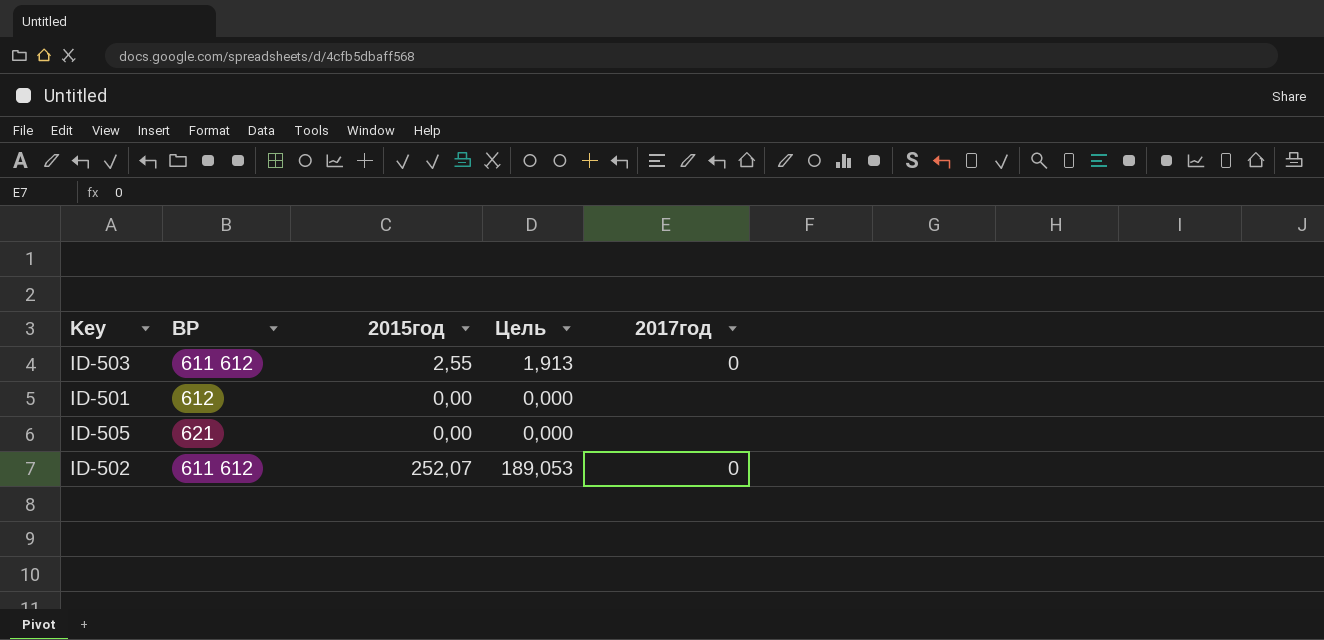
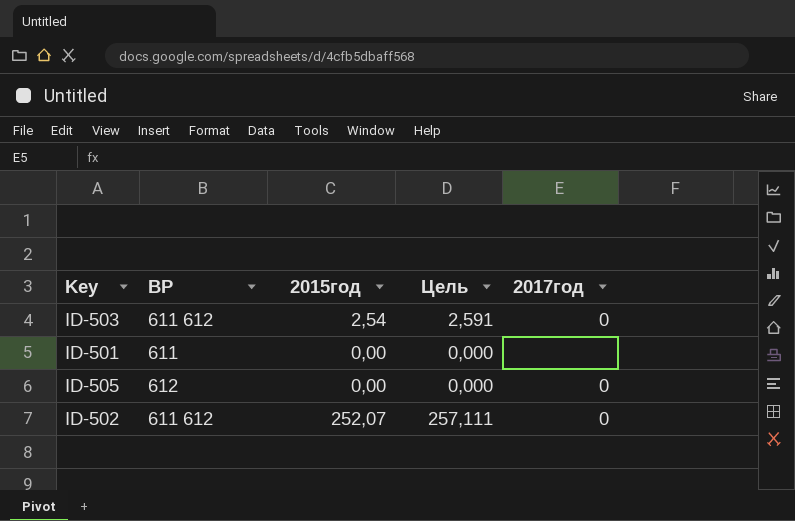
column Цель | formula: [2015год] * 0,75 -> [2015год] * 1,02
ID-503 | 2015год: 2,55 -> 2,54
ID-501 | ВР: 612 -> 611
ID-505 | ВР: 621 -> 612
ID-505 | 2017год: none -> 0

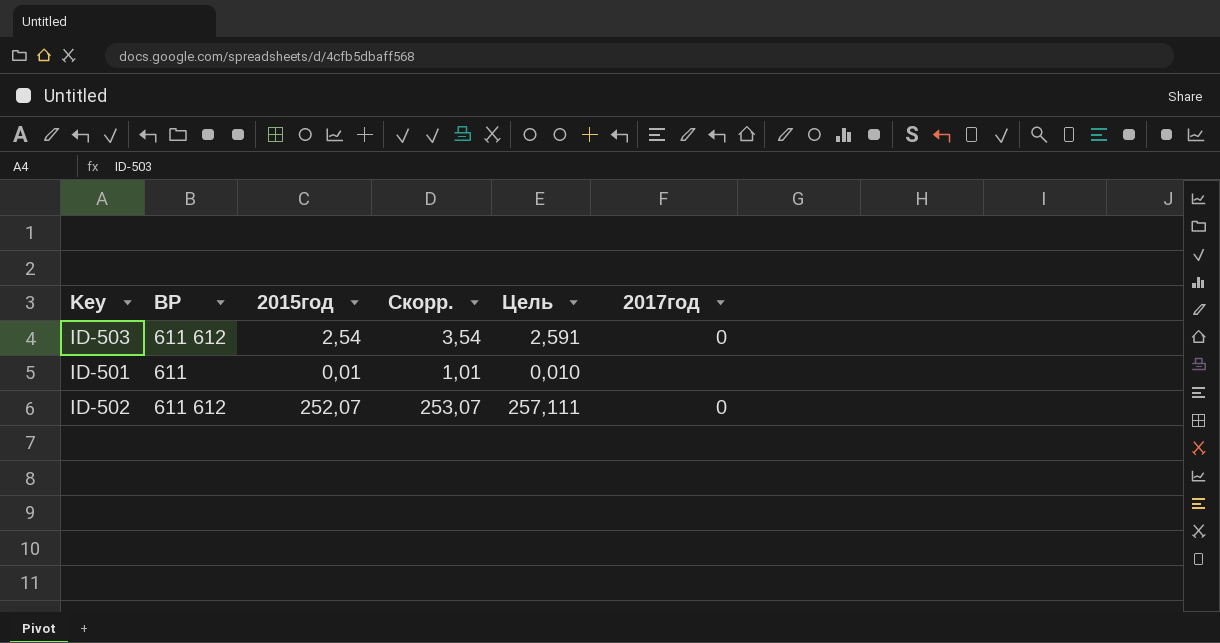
column Скорр. | formula: none -> [2015год] + 1
row ID-505: 612 | 0,00 | 0,000 | 0 -> none
ID-501 | 2015год: 0,00 -> 0,01
ID-501 | Цель: 0,000 -> 0,010

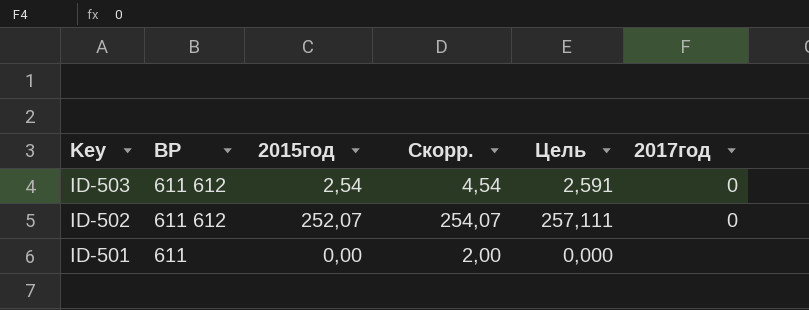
row order: none -> Key descending
column Скорр. | formula: [2015год] + 1 -> [2015год] + 2
ID-501 | 2015год: 0,01 -> 0,00
ID-501 | Цель: 0,010 -> 0,000

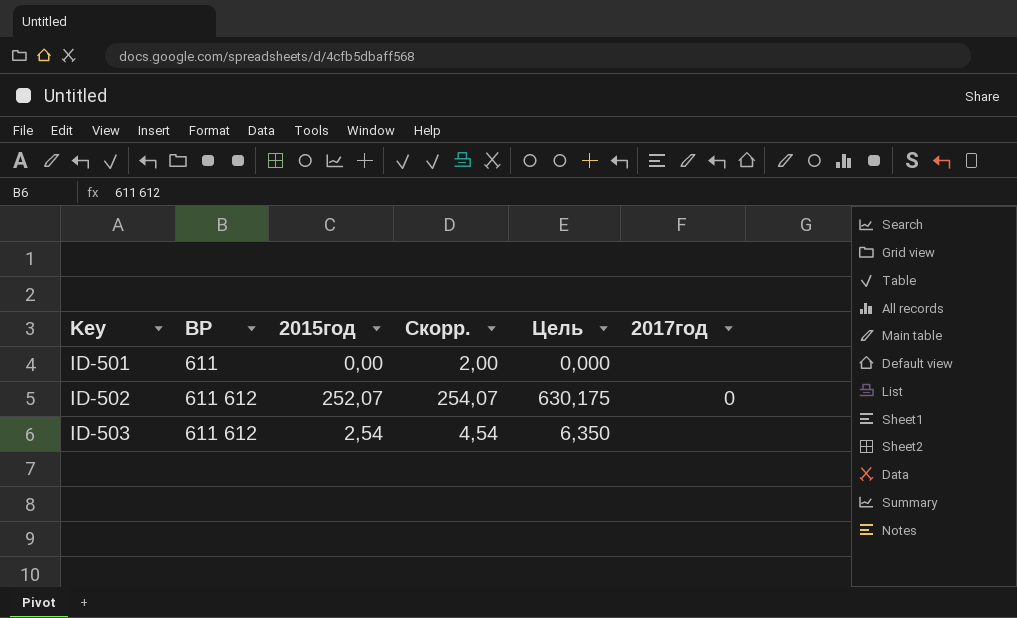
row order: Key descending -> Key ascending
column Цель | formula: [2015год] * 1,02 -> [2015год] * 2,5
ID-503 | 2017год: 0 -> none

